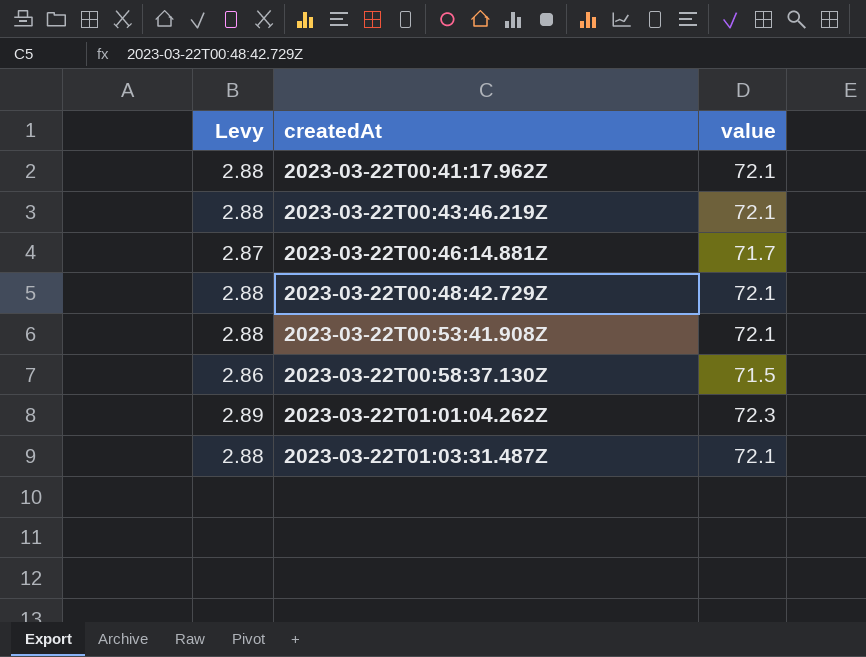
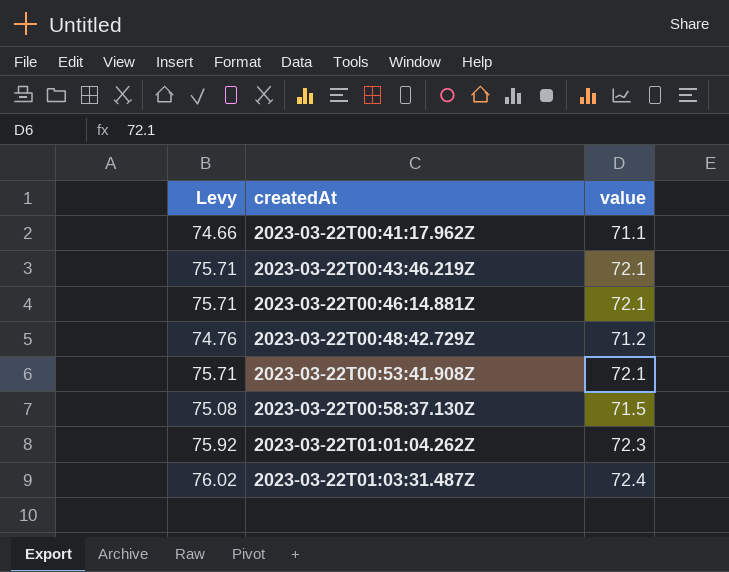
column Levy | formula: [value] * 0.04 -> [value] * 1.05
2023-03-22T00:41:17.962Z | value: 72.1 -> 71.1
2023-03-22T00:46:14.881Z | value: 71.7 -> 72.1
2023-03-22T00:48:42.729Z | value: 72.1 -> 71.2
2023-03-22T01:03:31.487Z | value: 72.1 -> 72.4

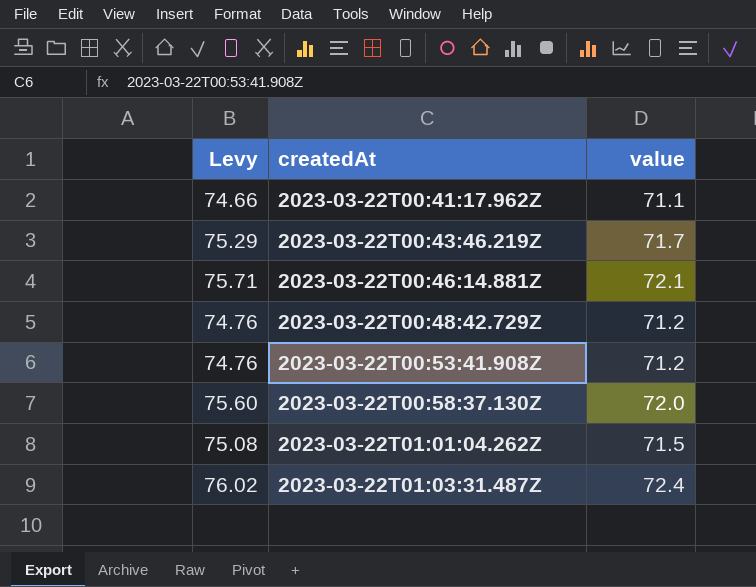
2023-03-22T00:43:46.219Z | Levy: 75.71 -> 75.29
2023-03-22T00:43:46.219Z | value: 72.1 -> 71.7
2023-03-22T00:53:41.908Z | Levy: 75.71 -> 74.76
2023-03-22T00:53:41.908Z | value: 72.1 -> 71.2
2023-03-22T00:58:37.130Z | Levy: 75.08 -> 75.60
2023-03-22T00:58:37.130Z | value: 71.5 -> 72.0
2023-03-22T01:01:04.262Z | Levy: 75.92 -> 75.08
2023-03-22T01:01:04.262Z | value: 72.3 -> 71.5

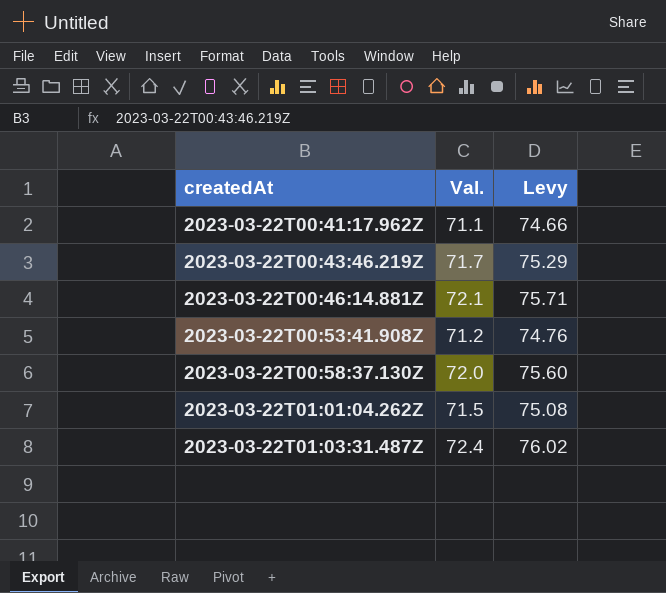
column name: value -> Val.
column Levy | position: 1 -> 3
row 2023-03-22T00:48:42.729Z: 74.76 | 71.2 -> none

